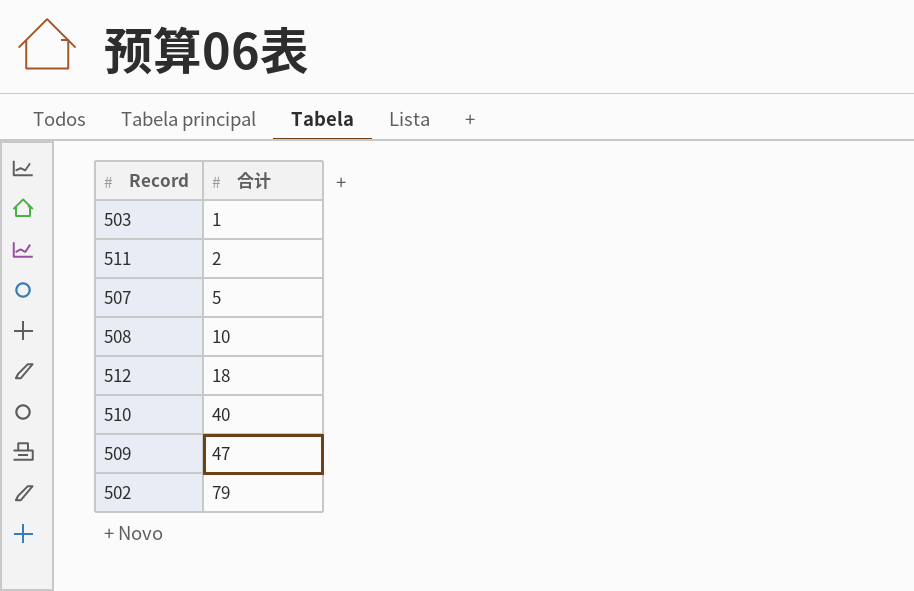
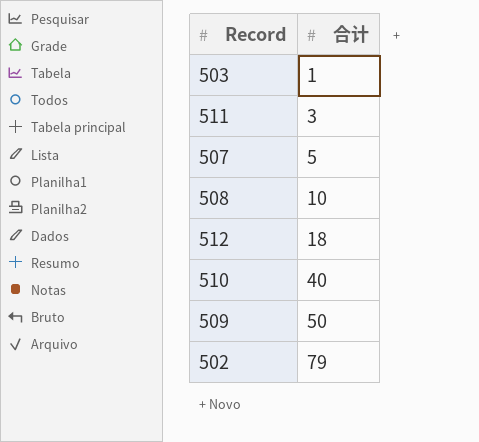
511 | 合计: 2 -> 3
509 | 合计: 47 -> 50

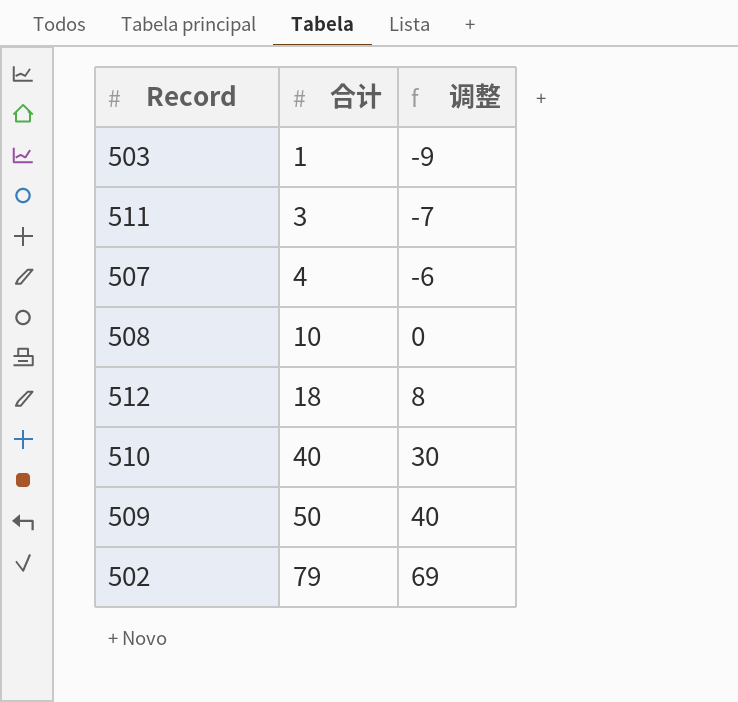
column 调整 | formula: none -> [合计] - 10
507 | 合计: 5 -> 4

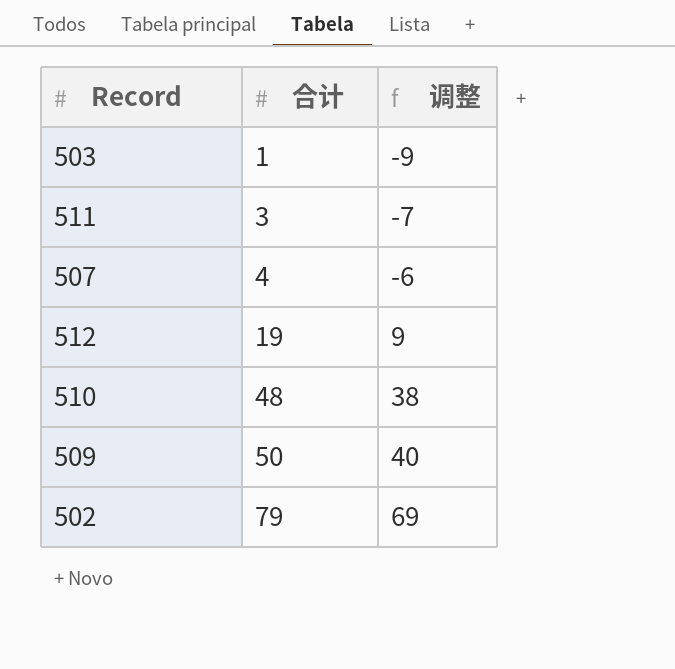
row 508: 10 | 0 -> none
512 | 合计: 18 -> 19
512 | 调整: 8 -> 9
510 | 合计: 40 -> 48
510 | 调整: 30 -> 38

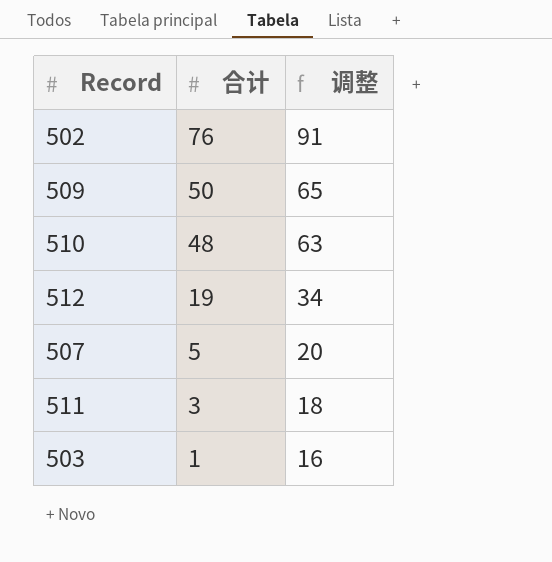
row order: 合计 ascending -> 合计 descending
column 调整 | formula: [合计] - 10 -> [合计] + 15
502 | 合计: 79 -> 76
507 | 合计: 4 -> 5

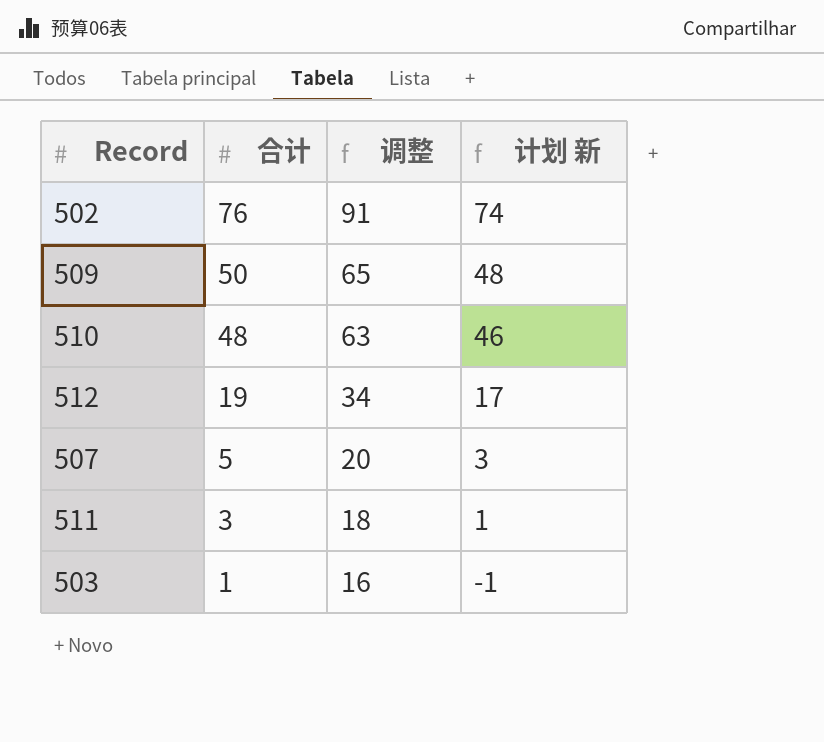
column 计划 新 | formula: none -> [合计] - 2

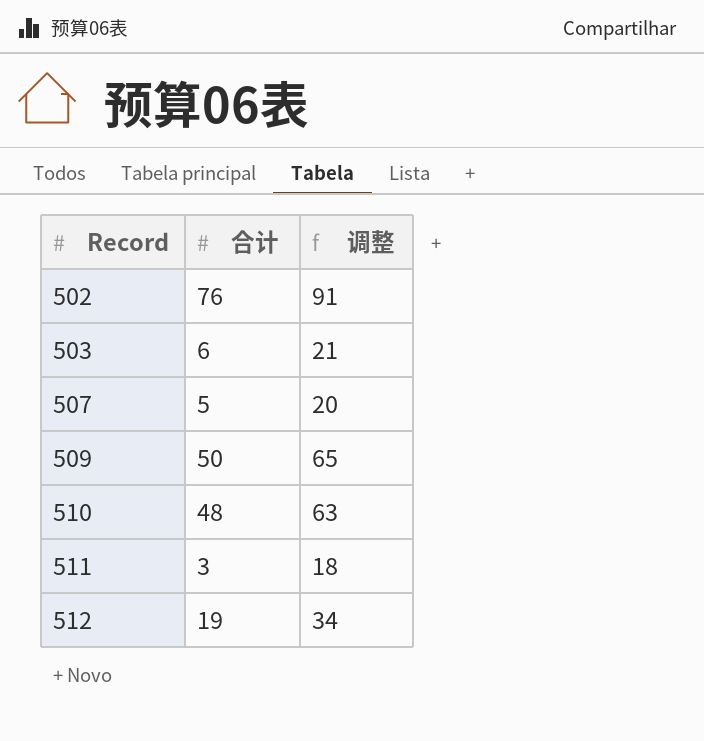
row order: 合计 descending -> Record ascending
column 计划 新 | formula: [合计] - 2 -> none
503 | 合计: 1 -> 6
503 | 调整: 16 -> 21

